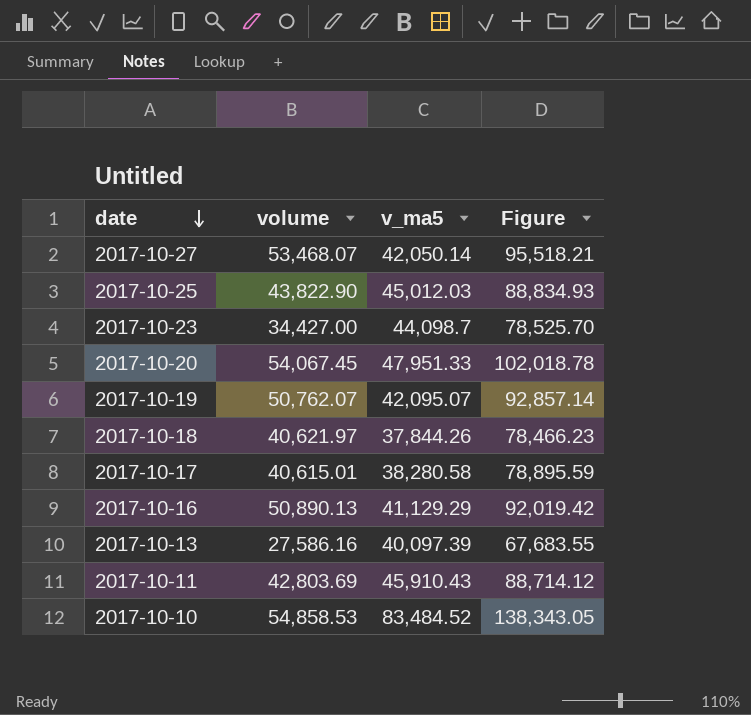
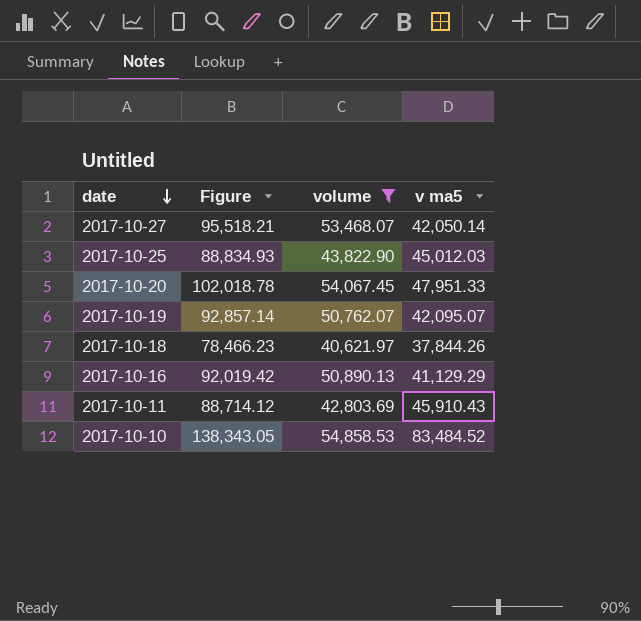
filter: none -> volume >= 40,621.97
column Figure | position: 4 -> 2
column name: v_ma5 -> v ma5

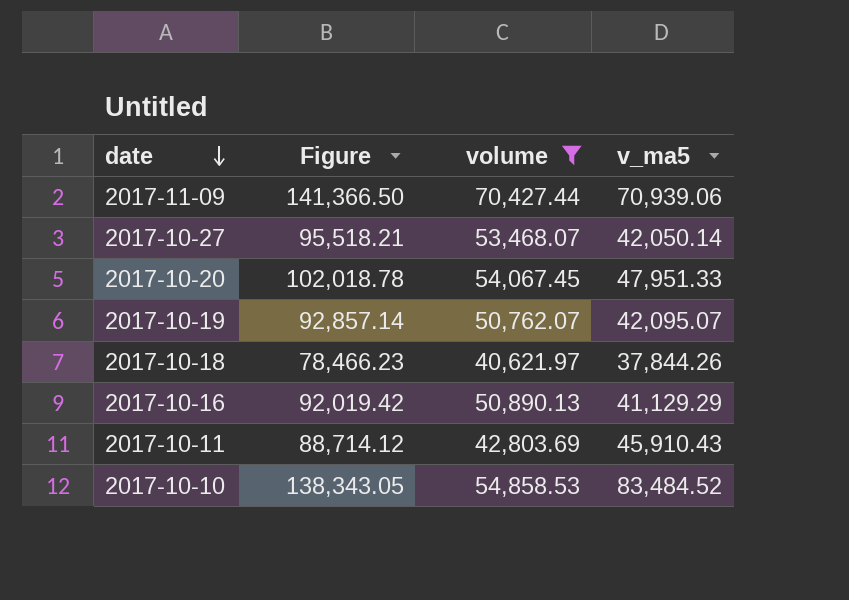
column name: v ma5 -> v_ma5
row 2017-10-25: 88,834.93 | 43,822.90 | 45,012.03 -> none
row 2017-11-09: none -> 141,366.50 | 70,427.44 | 70,939.06

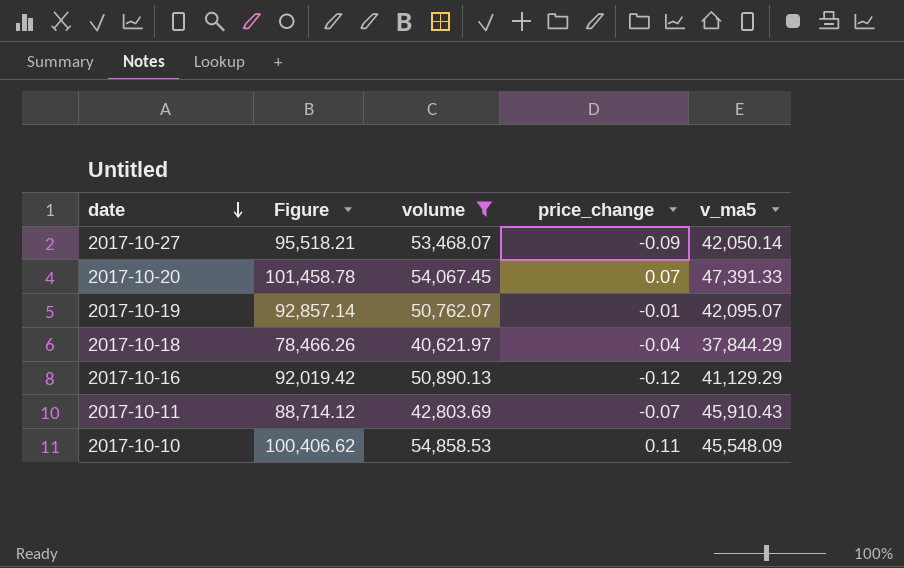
column price_change | position: none -> 4
row 2017-11-09: 141,366.50 | 70,427.44 | 70,939.06 -> none
2017-10-20 | Figure: 102,018.78 -> 101,458.78
2017-10-20 | v_ma5: 47,951.33 -> 47,391.33
2017-10-18 | Figure: 78,466.23 -> 78,466.26
2017-10-18 | v_ma5: 37,844.26 -> 37,844.29
2017-10-10 | Figure: 138,343.05 -> 100,406.62
2017-10-10 | v_ma5: 83,484.52 -> 45,548.09

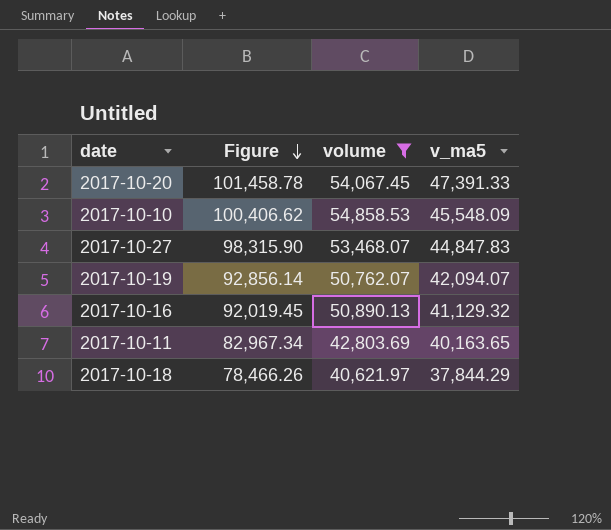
row order: date descending -> Figure descending
column price_change | position: 4 -> none
2017-10-27 | Figure: 95,518.21 -> 98,315.90
2017-10-27 | v_ma5: 42,050.14 -> 44,847.83
2017-10-19 | Figure: 92,857.14 -> 92,856.14
2017-10-19 | v_ma5: 42,095.07 -> 42,094.07
2017-10-16 | Figure: 92,019.42 -> 92,019.45
2017-10-16 | v_ma5: 41,129.29 -> 41,129.32
2017-10-11 | Figure: 88,714.12 -> 82,967.34
2017-10-11 | v_ma5: 45,910.43 -> 40,163.65

